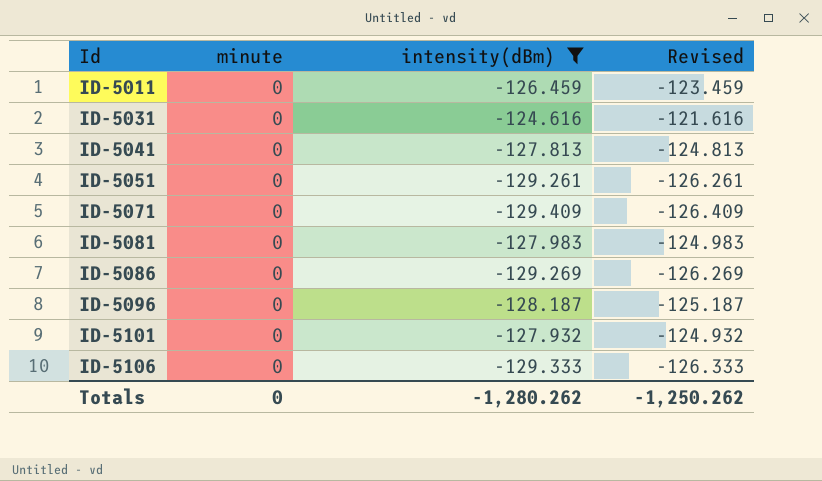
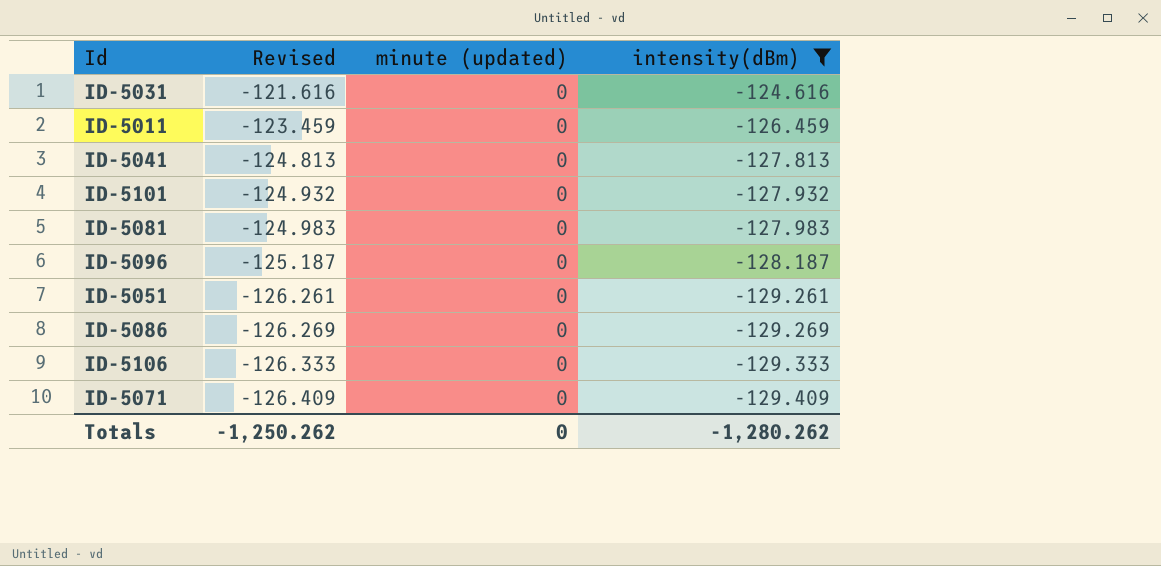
row order: Id ascending -> Revised descending
column Revised | position: 4 -> 2
column name: minute -> minute (updated)

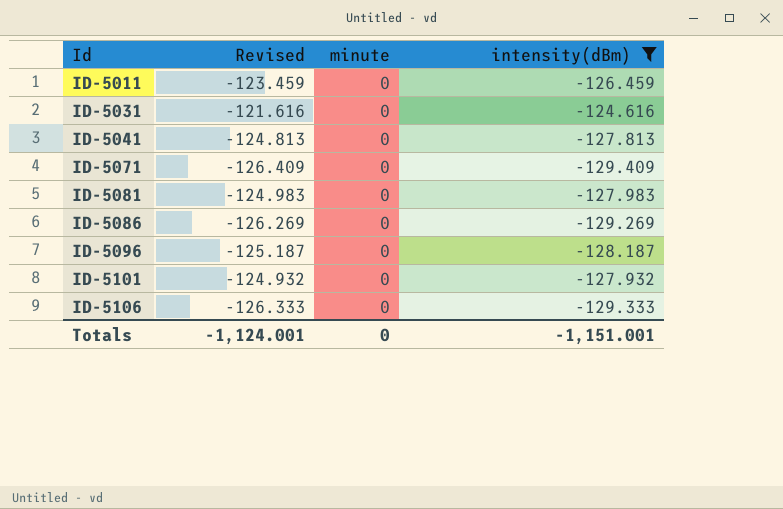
row order: Revised descending -> Id ascending
column name: minute (updated) -> minute
row ID-5051: -126.261 | 0 | -129.261 -> none
Totals | Revised: -1,250.262 -> -1,124.001
Totals | intensity(dBm): -1,280.262 -> -1,151.001

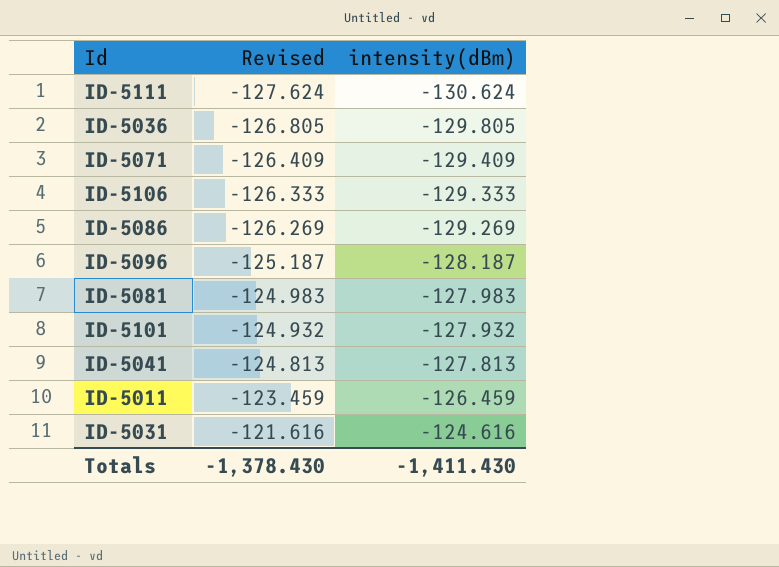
filter: intensity(dBm) >= -129.409 -> none
row order: Id ascending -> Revised ascending
column minute | position: 3 -> none
Totals | Revised: -1,124.001 -> -1,378.430
Totals | intensity(dBm): -1,151.001 -> -1,411.430

